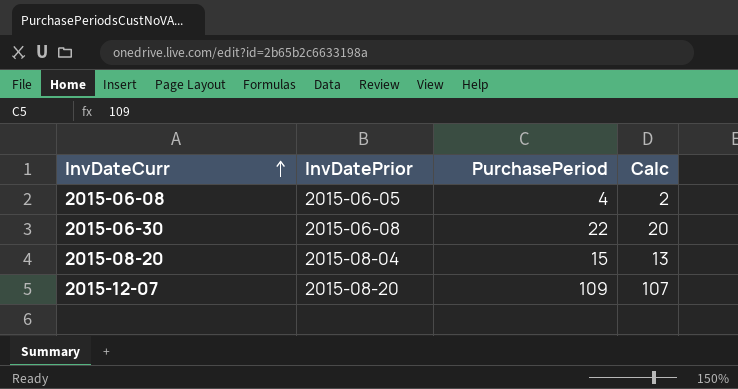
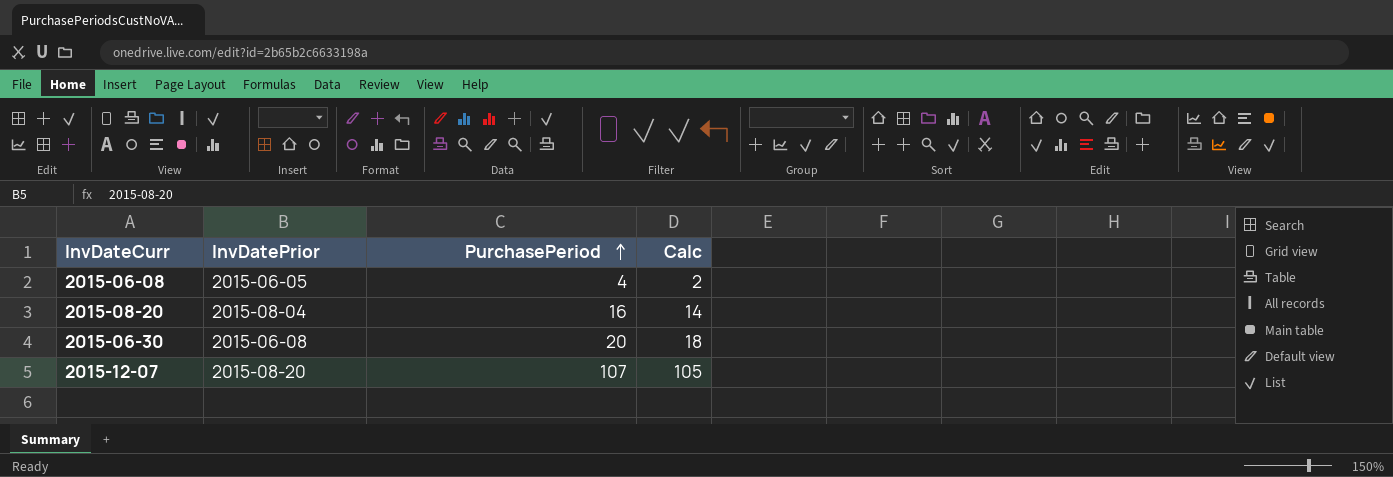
row order: InvDateCurr ascending -> PurchasePeriod ascending
2015-08-20 | PurchasePeriod: 15 -> 16
2015-08-20 | Calc: 13 -> 14
2015-06-30 | PurchasePeriod: 22 -> 20
2015-06-30 | Calc: 20 -> 18
2015-12-07 | PurchasePeriod: 109 -> 107
2015-12-07 | Calc: 107 -> 105

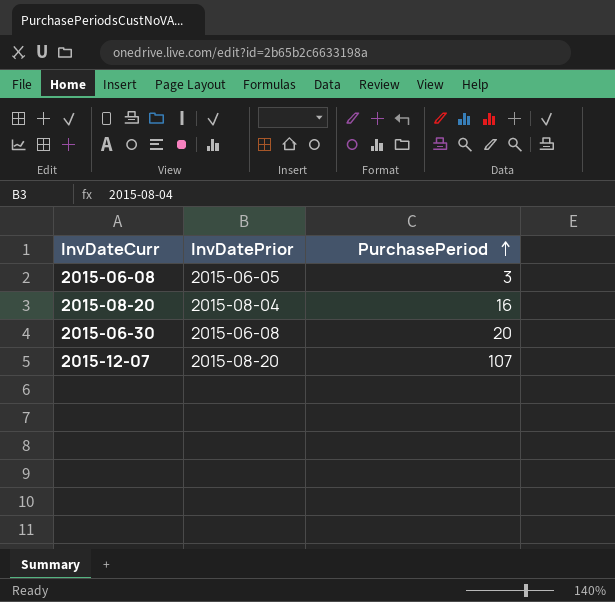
column Calc | formula: [PurchasePeriod] - 2 -> none
2015-06-08 | PurchasePeriod: 4 -> 3

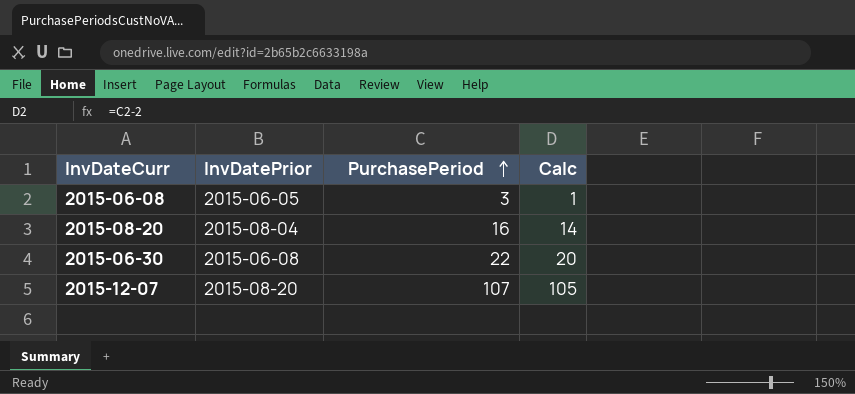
column Calc | formula: none -> [PurchasePeriod] - 2
2015-06-30 | PurchasePeriod: 20 -> 22

